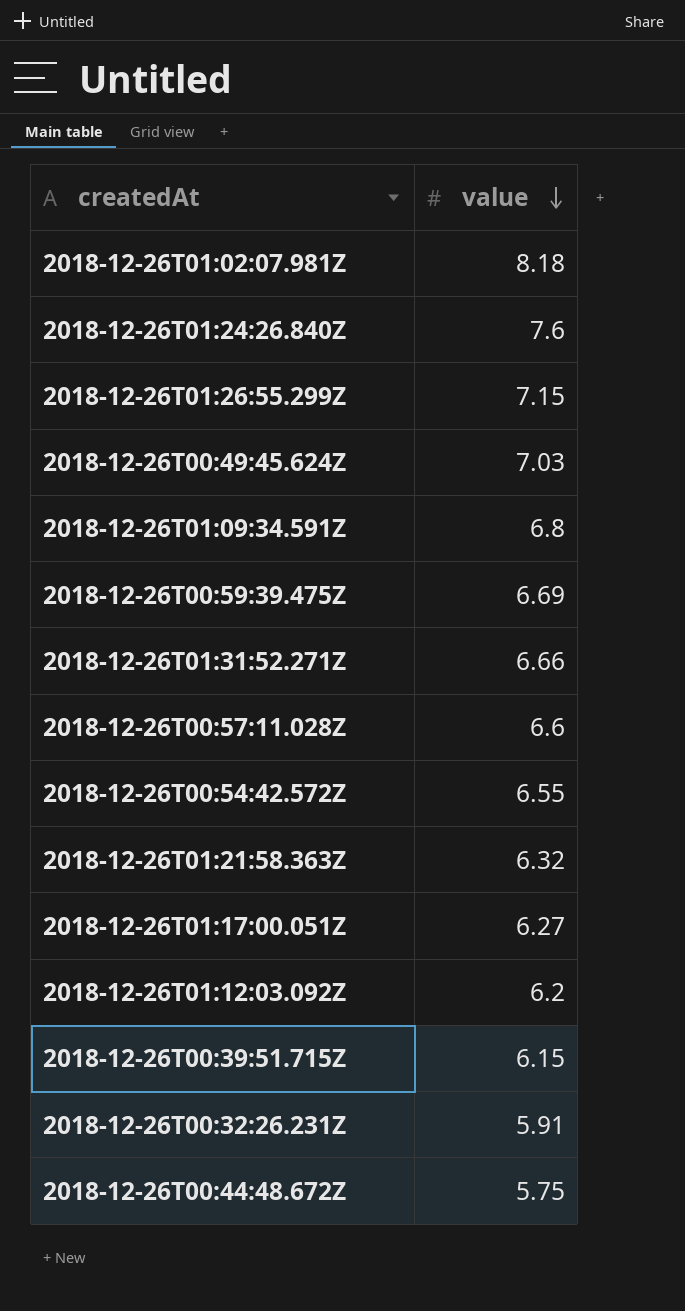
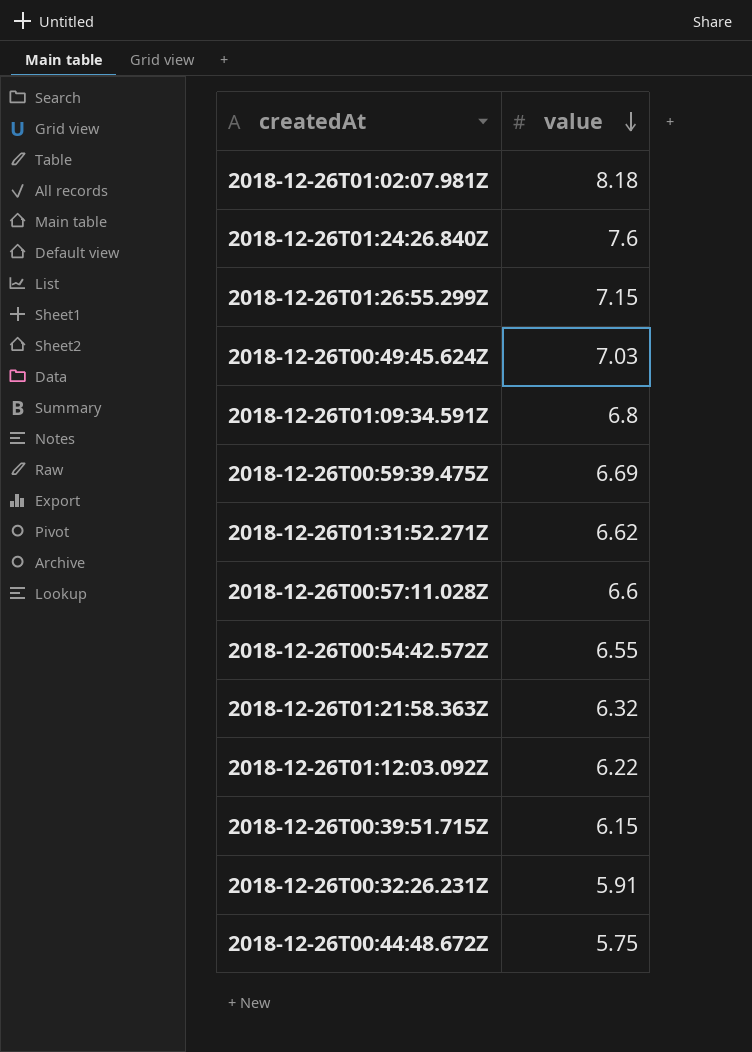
row 2018-12-26T01:17:00.051Z: 6.27 -> none
2018-12-26T01:31:52.271Z | value: 6.66 -> 6.62
2018-12-26T01:12:03.092Z | value: 6.2 -> 6.22

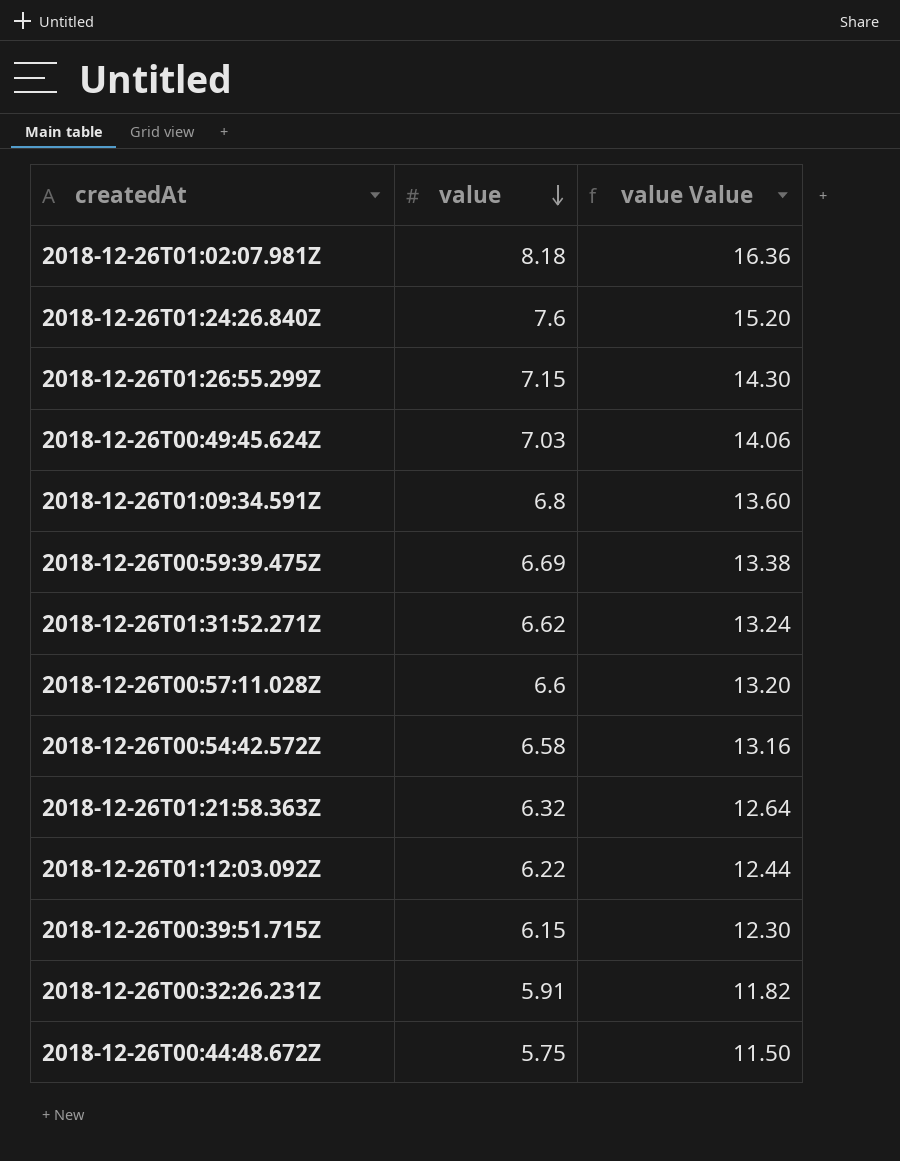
column value Value | formula: none -> [value] * 2
2018-12-26T00:54:42.572Z | value: 6.55 -> 6.58

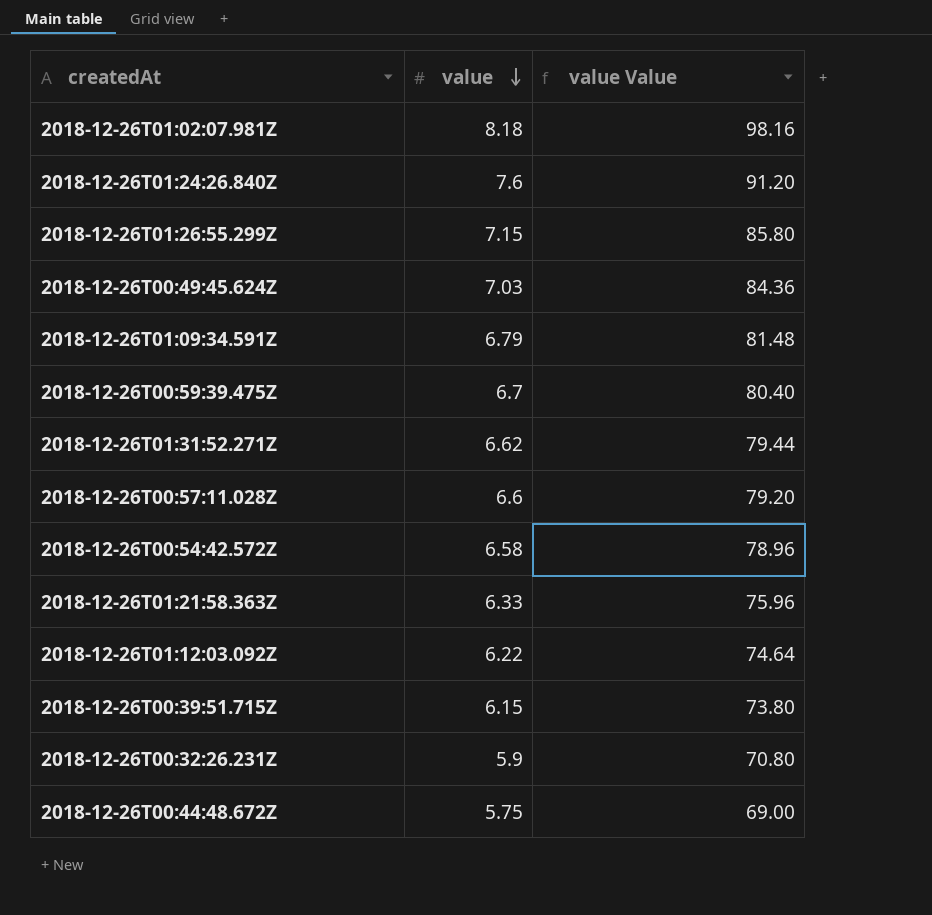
column value Value | formula: [value] * 2 -> [value] * 12
2018-12-26T01:09:34.591Z | value: 6.8 -> 6.79
2018-12-26T00:59:39.475Z | value: 6.69 -> 6.7
2018-12-26T01:21:58.363Z | value: 6.32 -> 6.33
2018-12-26T00:32:26.231Z | value: 5.91 -> 5.9

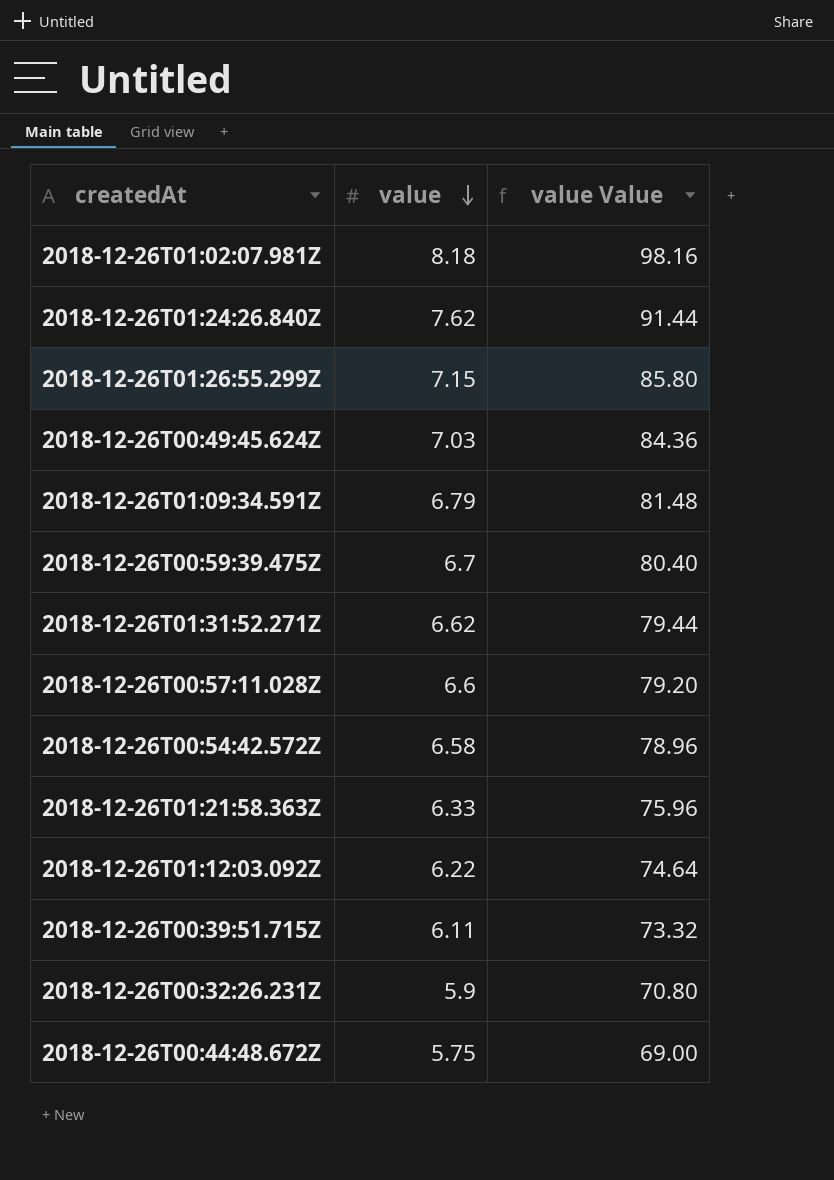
2018-12-26T01:24:26.840Z | value: 7.6 -> 7.62
2018-12-26T01:24:26.840Z | value Value: 91.20 -> 91.44
2018-12-26T00:39:51.715Z | value: 6.15 -> 6.11
2018-12-26T00:39:51.715Z | value Value: 73.80 -> 73.32

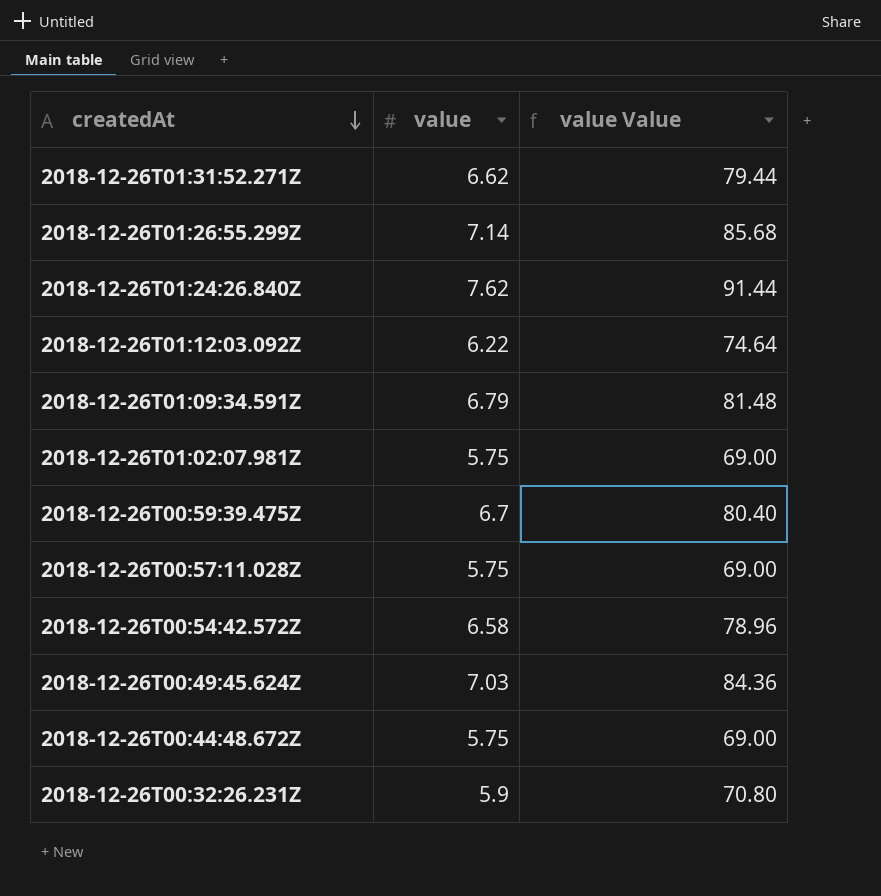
row order: value descending -> createdAt descending
row 2018-12-26T01:21:58.363Z: 6.33 | 75.96 -> none
row 2018-12-26T00:39:51.715Z: 6.11 | 73.32 -> none
2018-12-26T01:26:55.299Z | value: 7.15 -> 7.14
2018-12-26T01:26:55.299Z | value Value: 85.80 -> 85.68
2018-12-26T01:02:07.981Z | value: 8.18 -> 5.75
2018-12-26T01:02:07.981Z | value Value: 98.16 -> 69.00
2018-12-26T00:57:11.028Z | value: 6.6 -> 5.75
2018-12-26T00:57:11.028Z | value Value: 79.20 -> 69.00

